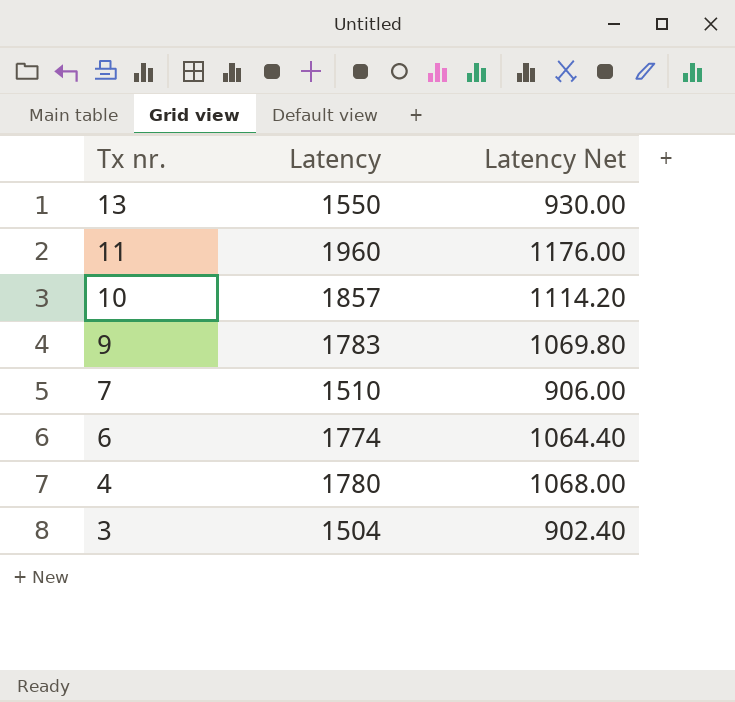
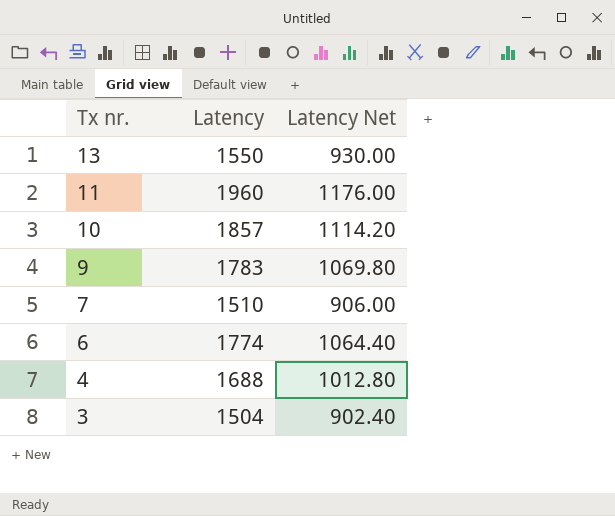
4 | Latency: 1780 -> 1688
4 | Latency Net: 1068.00 -> 1012.80

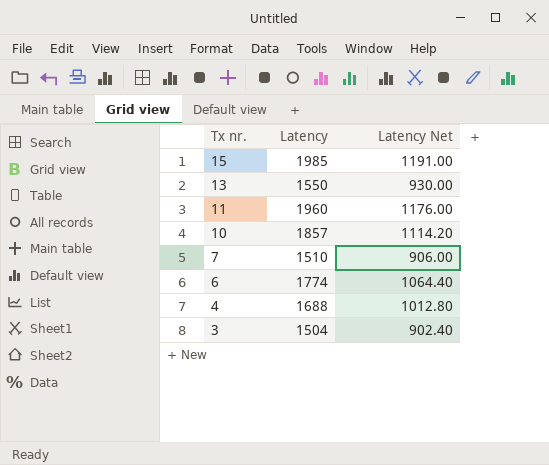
row 9: 1783 | 1069.80 -> none
row 15: none -> 1985 | 1191.00

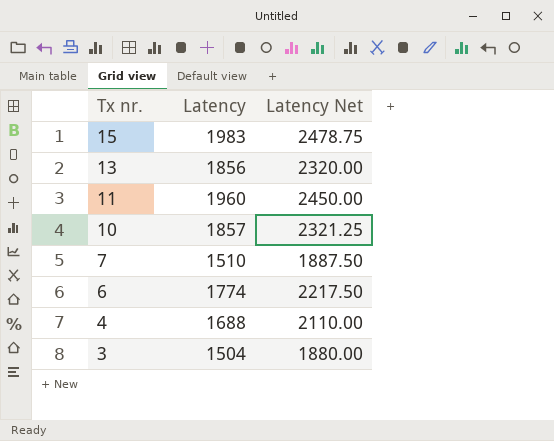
column Latency Net | formula: [Latency] * 0.6 -> [Latency] * 1.25
15 | Latency: 1985 -> 1983
13 | Latency: 1550 -> 1856

